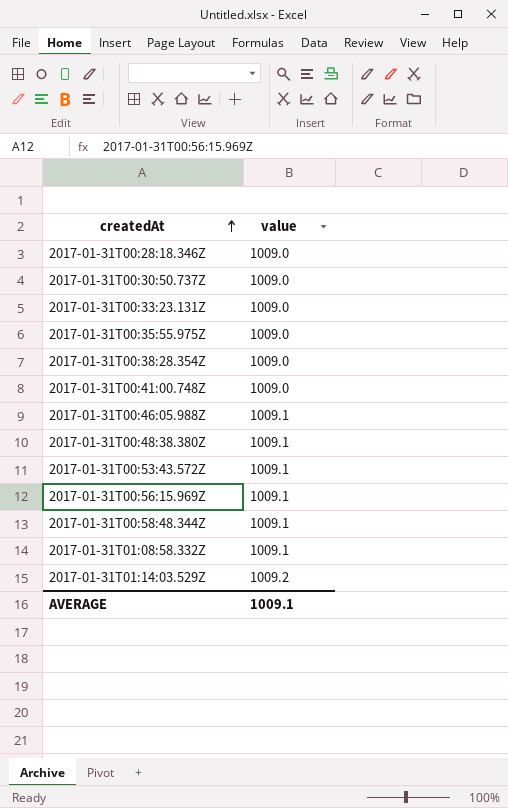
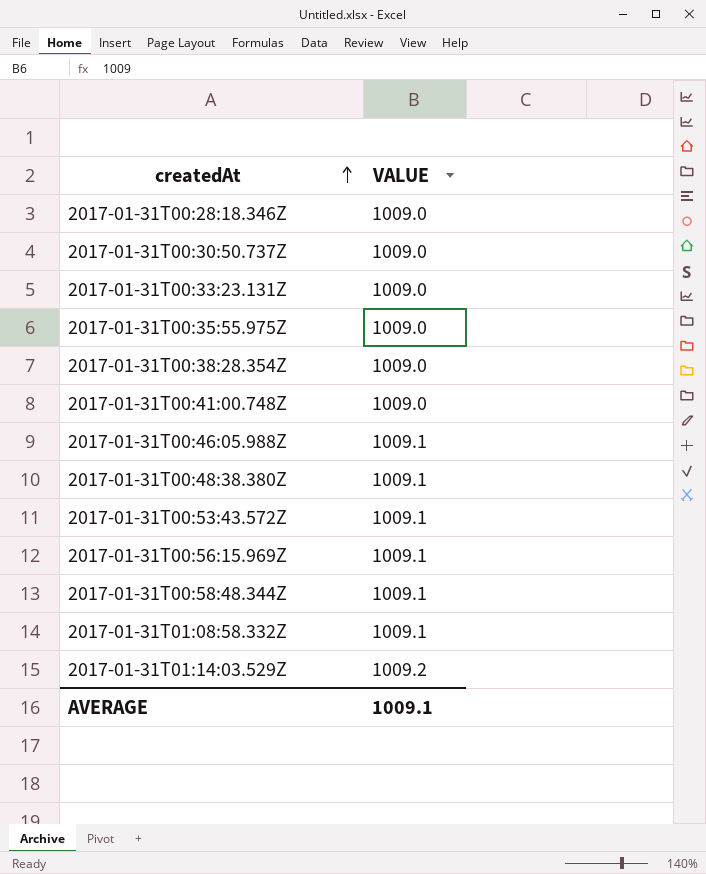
column name: value -> VALUE

